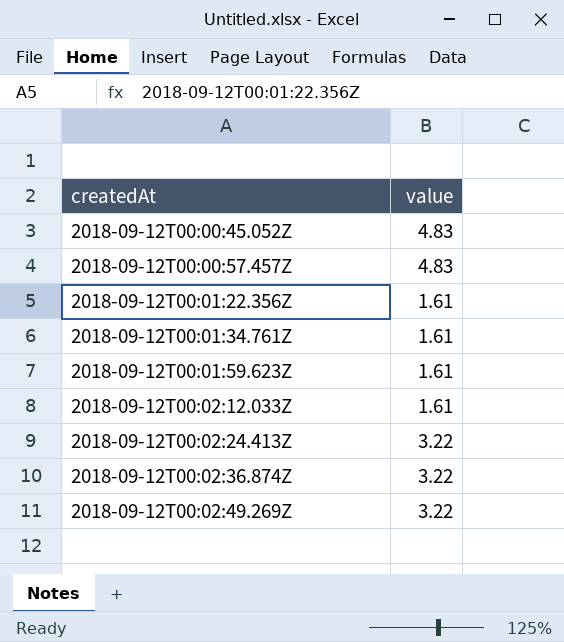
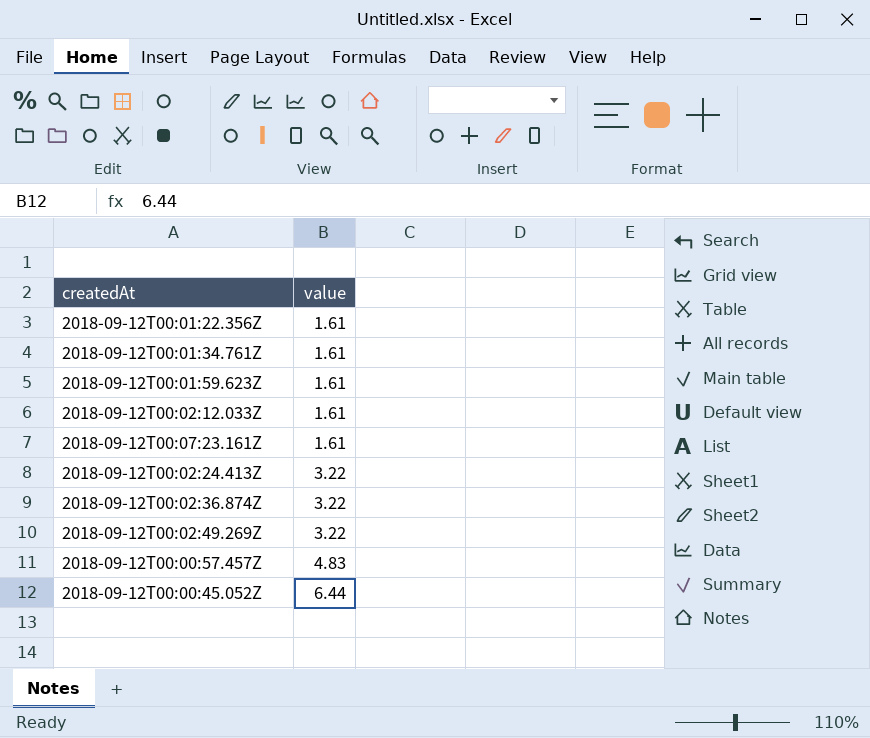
row order: createdAt ascending -> value ascending
row 2018-09-12T00:07:23.161Z: none -> 1.61
2018-09-12T00:00:45.052Z | value: 4.83 -> 6.44

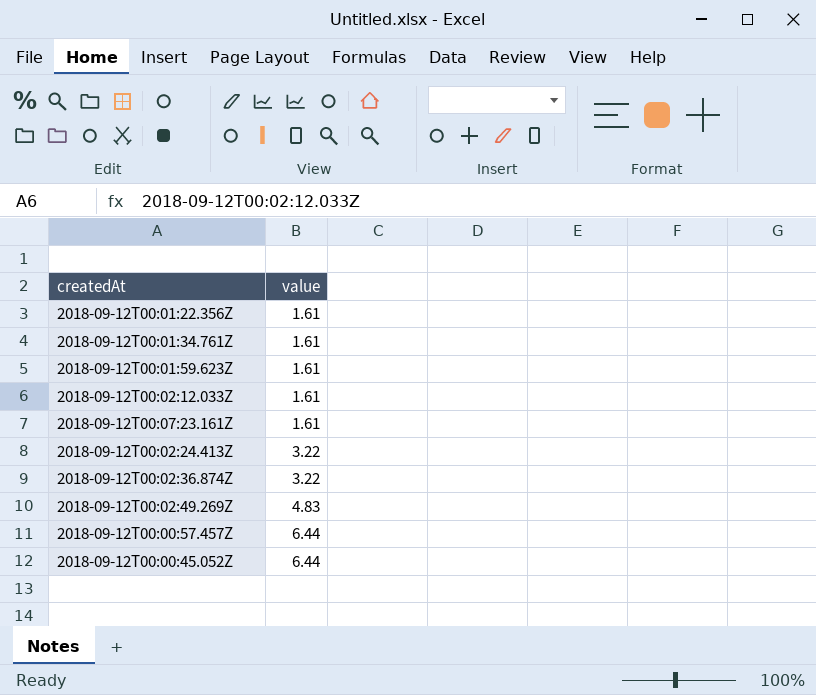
2018-09-12T00:02:49.269Z | value: 3.22 -> 4.83
2018-09-12T00:00:57.457Z | value: 4.83 -> 6.44

